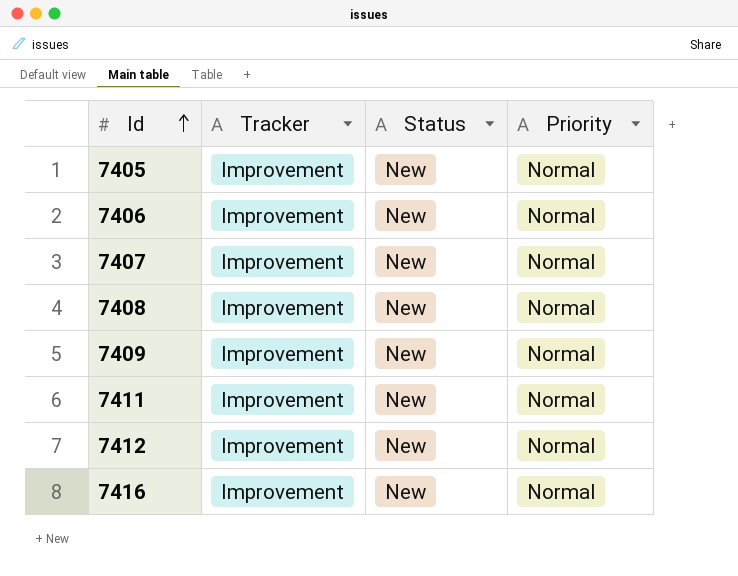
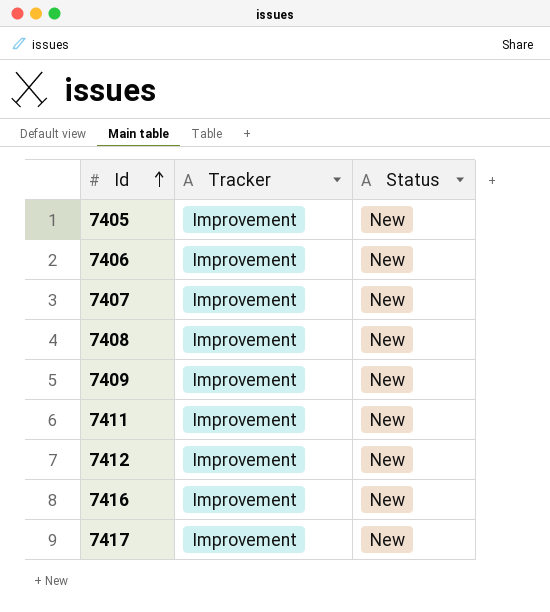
column Priority | position: 4 -> none
row 7417: none -> Improvement | New

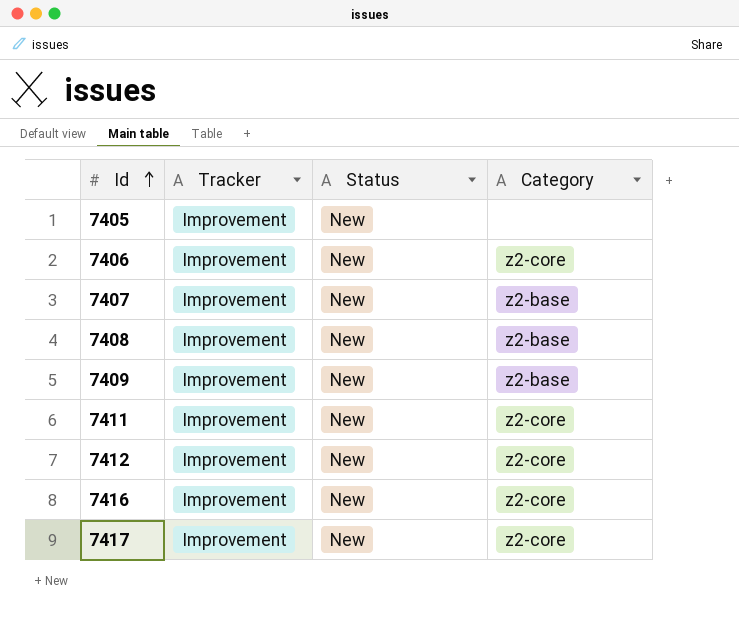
column Category | position: none -> 4

